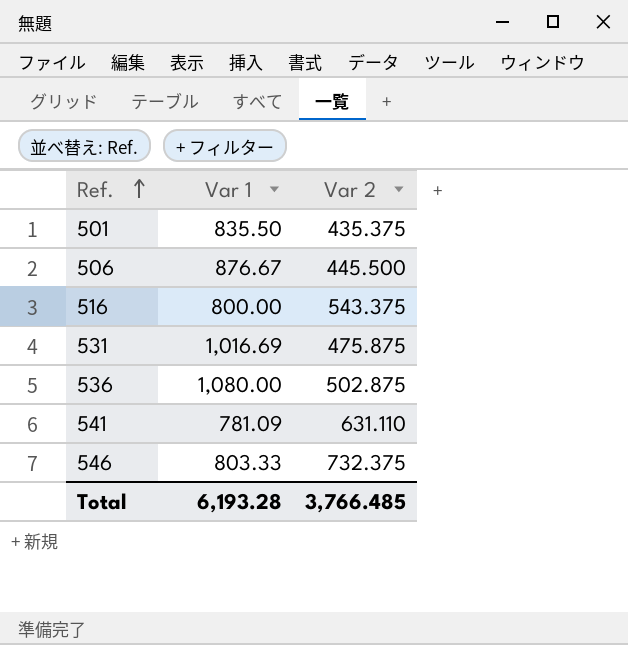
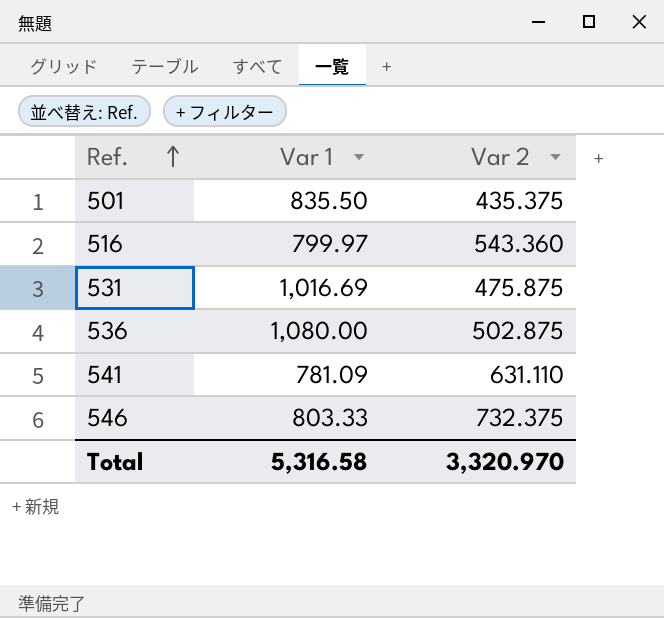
row 506: 876.67 | 445.500 -> none
516 | Var 1: 800.00 -> 799.97
516 | Var 2: 543.375 -> 543.360
Total | Var 1: 6,193.28 -> 5,316.58
Total | Var 2: 3,766.485 -> 3,320.970

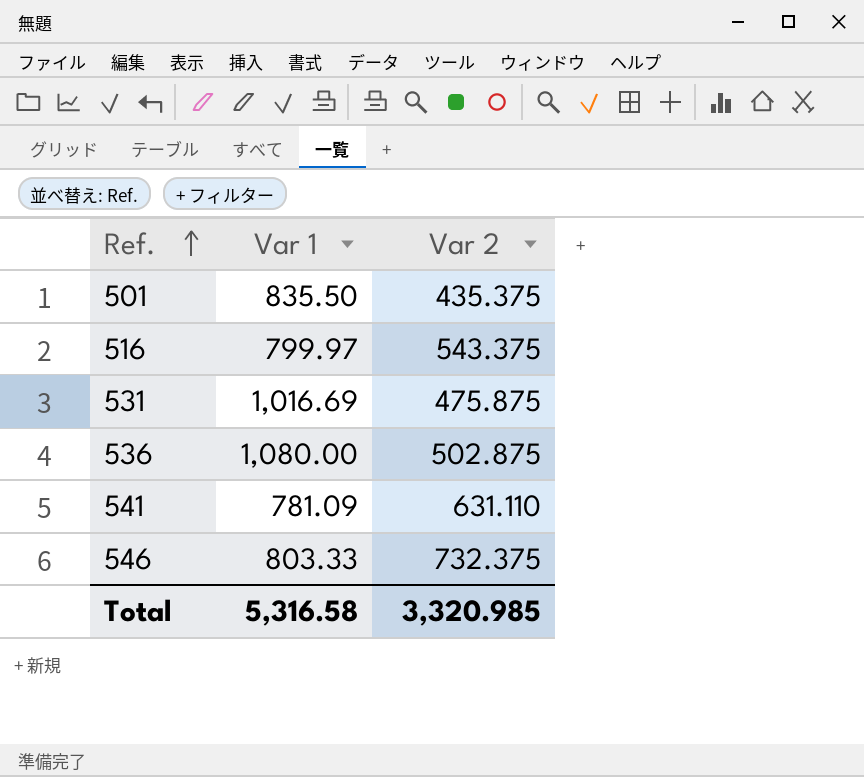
516 | Var 2: 543.360 -> 543.375
Total | Var 2: 3,320.970 -> 3,320.985

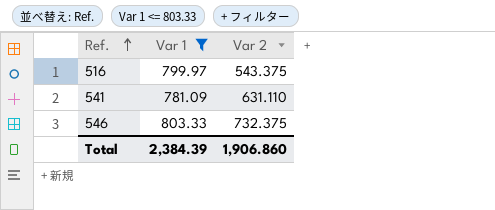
filter: none -> Var 1 <= 803.33
Total | Var 1: 5,316.58 -> 2,384.39
Total | Var 2: 3,320.985 -> 1,906.860

